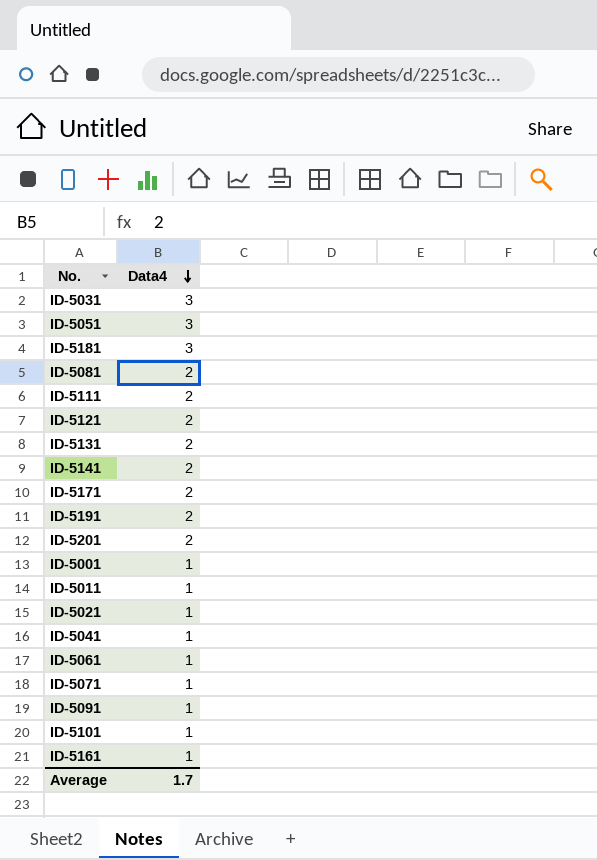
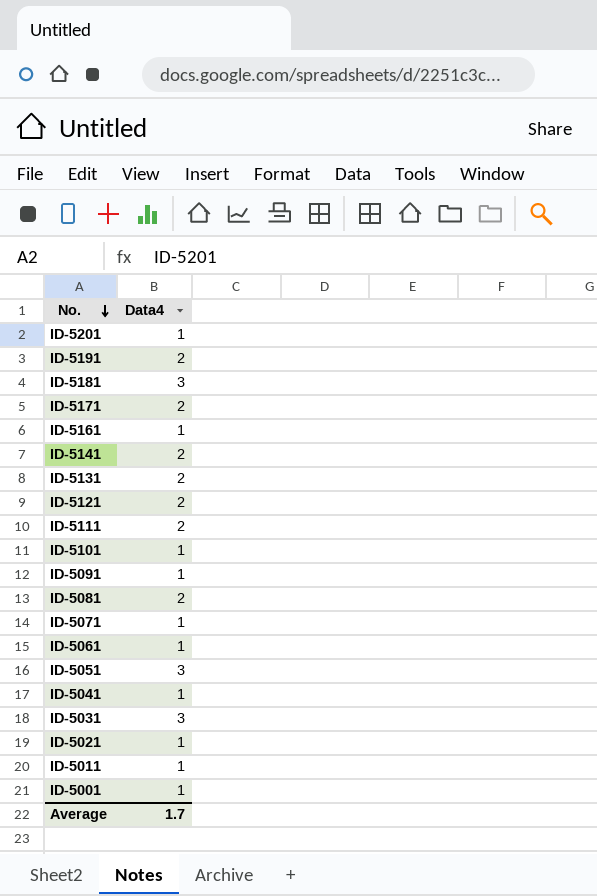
row order: Data4 descending -> No. descending
ID-5201 | Data4: 2 -> 1

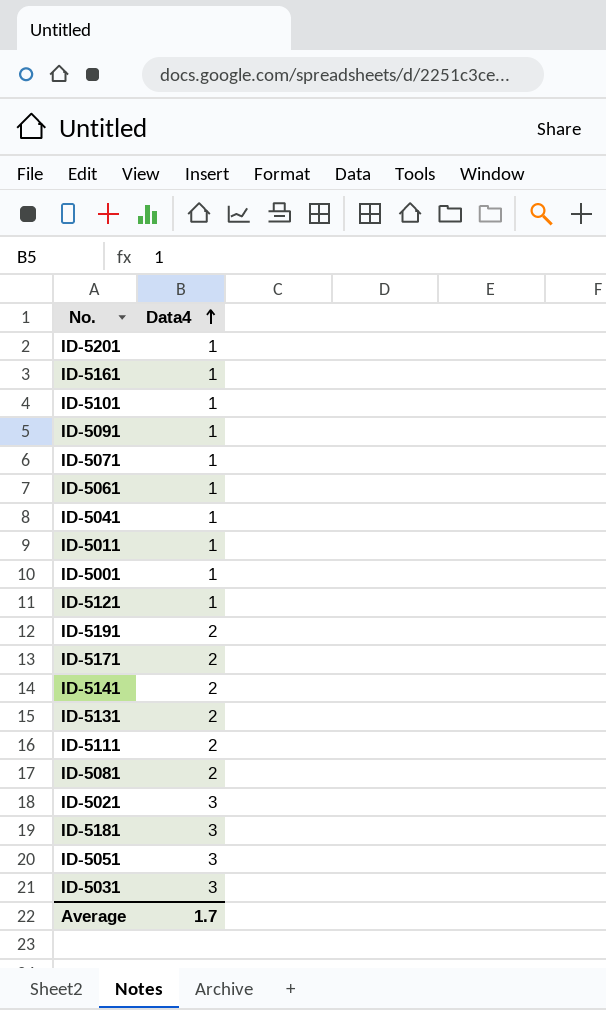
row order: No. descending -> Data4 ascending
ID-5121 | Data4: 2 -> 1
ID-5021 | Data4: 1 -> 3

